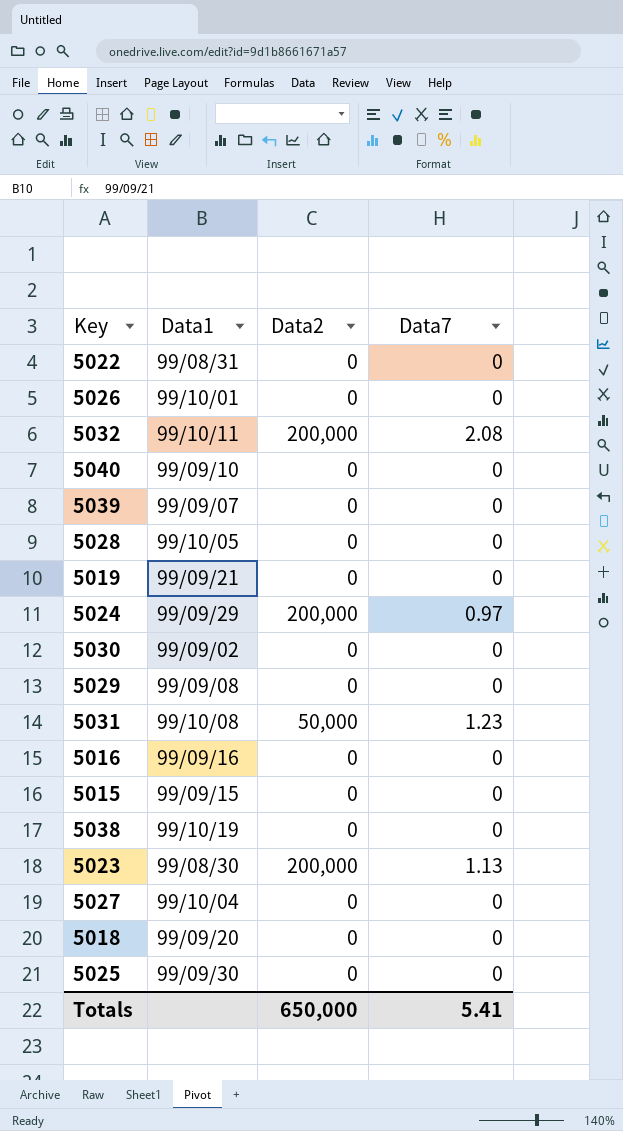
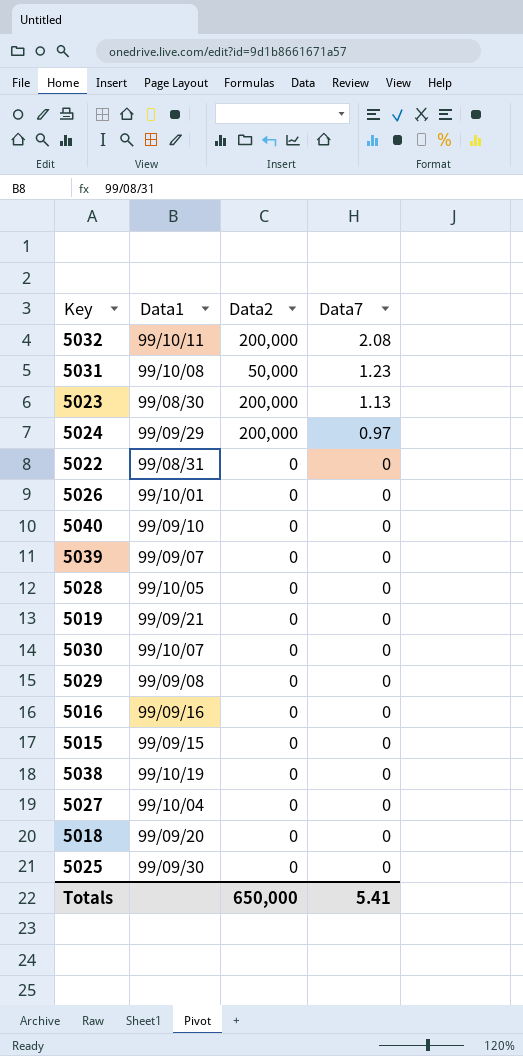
row order: none -> Data7 descending
5030 | Data1: 99/09/02 -> 99/10/07

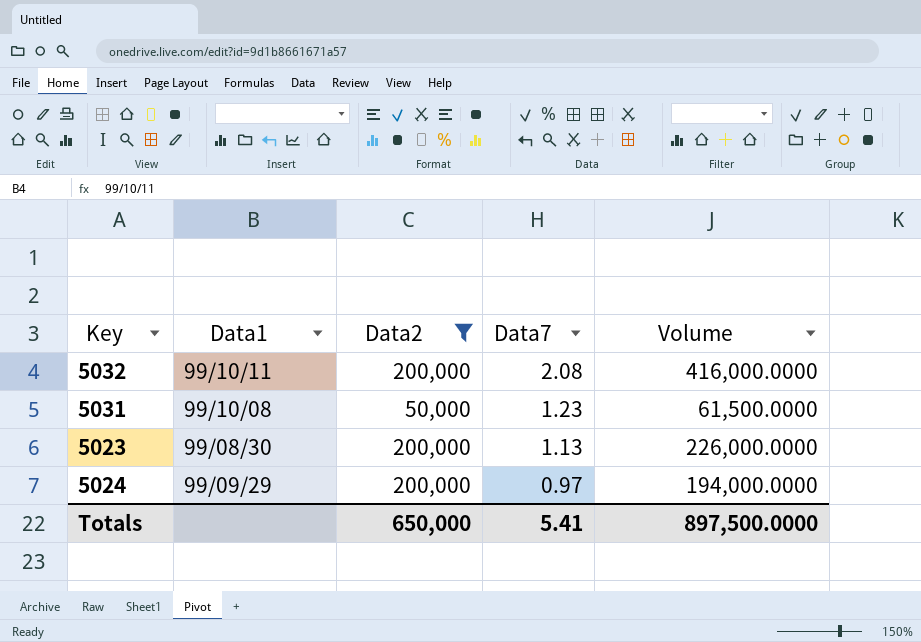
filter: none -> Data2 != 0
column Volume | formula: none -> [Data2] * [Data7]

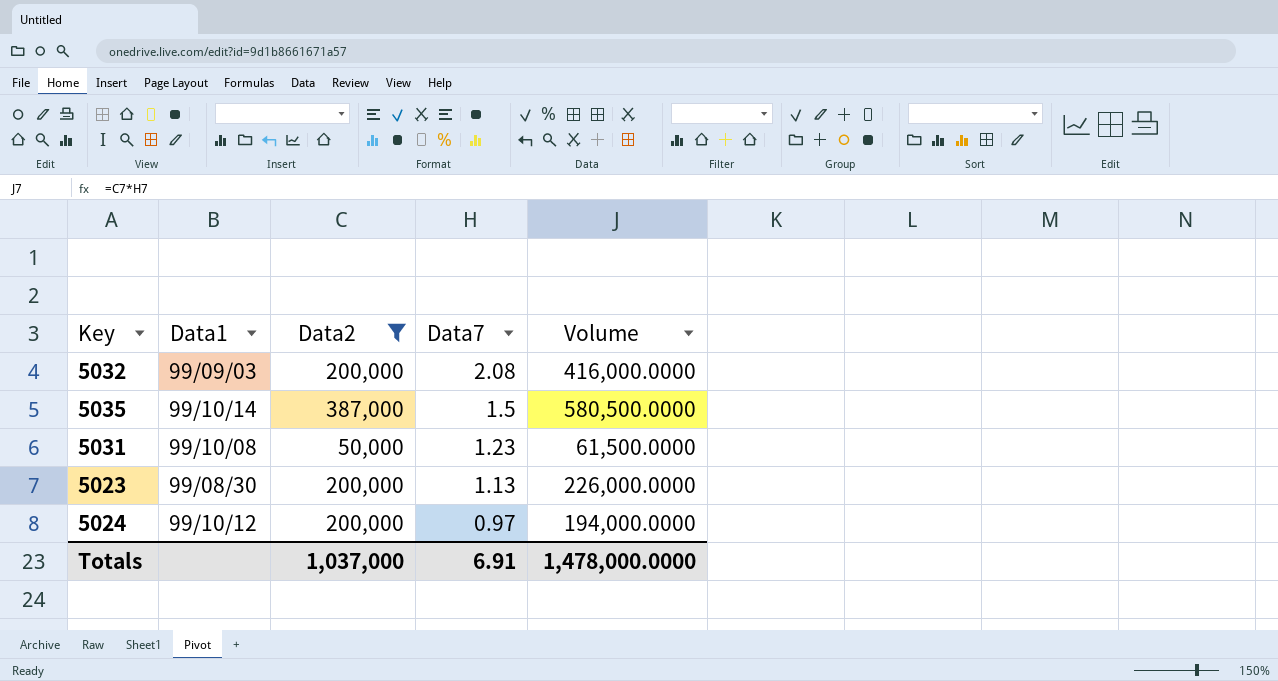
5032 | Data1: 99/10/11 -> 99/09/03
row 5035: none -> 99/10/14 | 387,000 | 1.5 | 580,500.0000
5024 | Data1: 99/09/29 -> 99/10/12
Totals | Data2: 650,000 -> 1,037,000
Totals | Data7: 5.41 -> 6.91
Totals | Volume: 897,500.0000 -> 1,478,000.0000

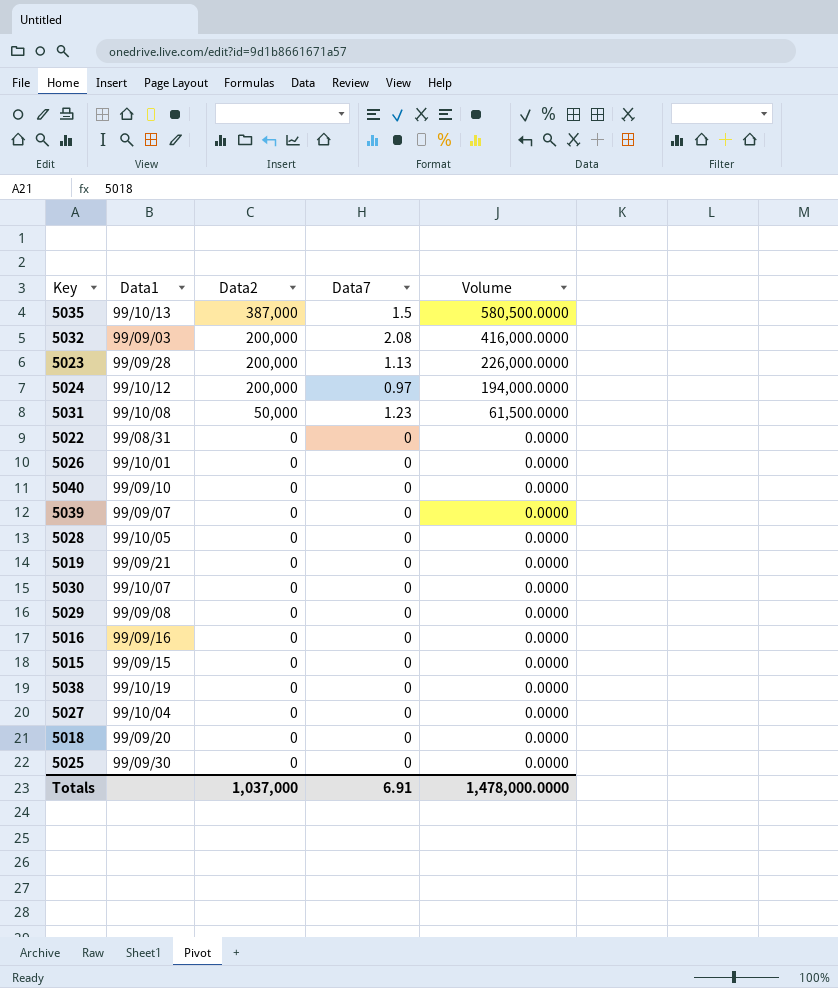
filter: Data2 != 0 -> none
row order: Data7 descending -> Data2 descending
5035 | Data1: 99/10/14 -> 99/10/13
5023 | Data1: 99/08/30 -> 99/09/28

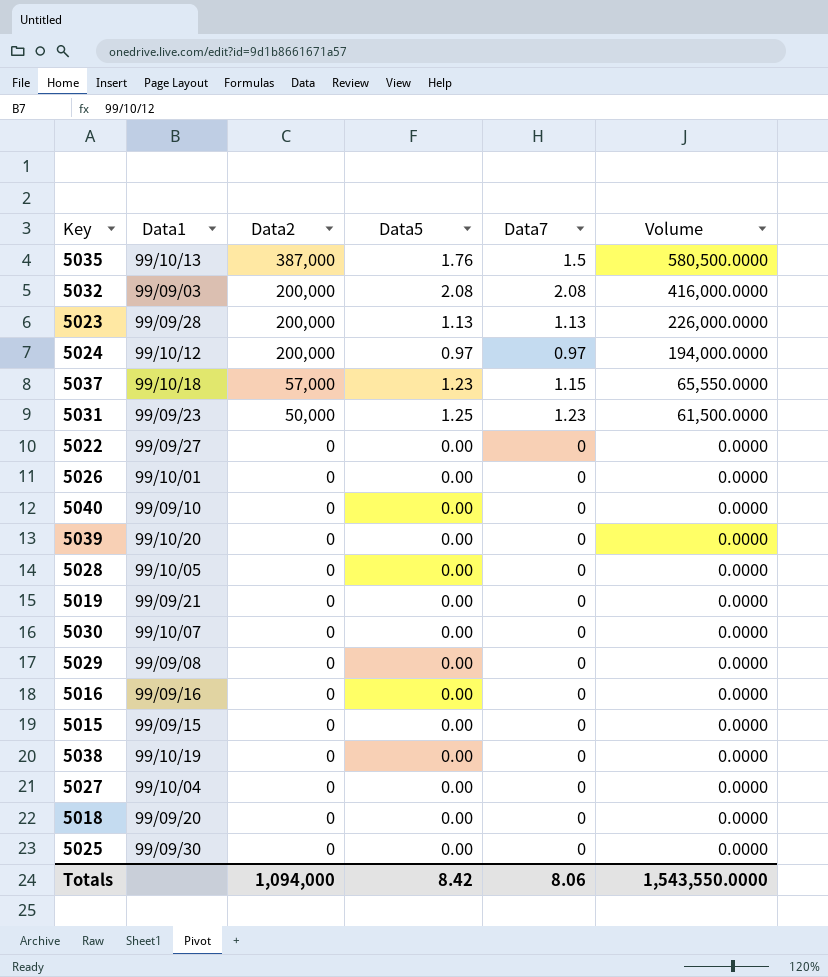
column Data5 | position: none -> 4
row 5037: none -> 99/10/18 | 57,000 | 1.23 | 1.15 | 65,550.0000
5031 | Data1: 99/10/08 -> 99/09/23
5022 | Data1: 99/08/31 -> 99/09/27
5039 | Data1: 99/09/07 -> 99/10/20
Totals | Data2: 1,037,000 -> 1,094,000
Totals | Data7: 6.91 -> 8.06
Totals | Volume: 1,478,000.0000 -> 1,543,550.0000

